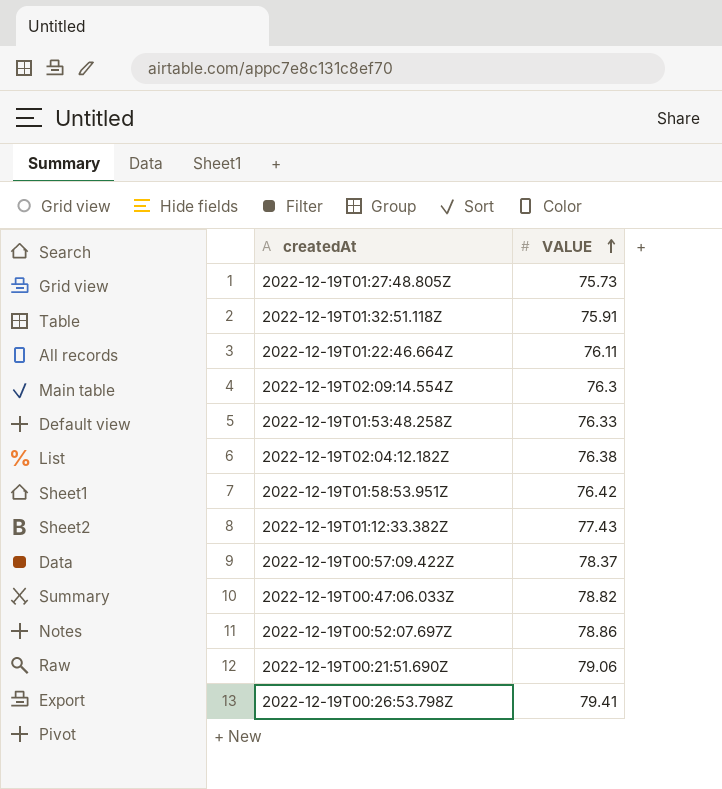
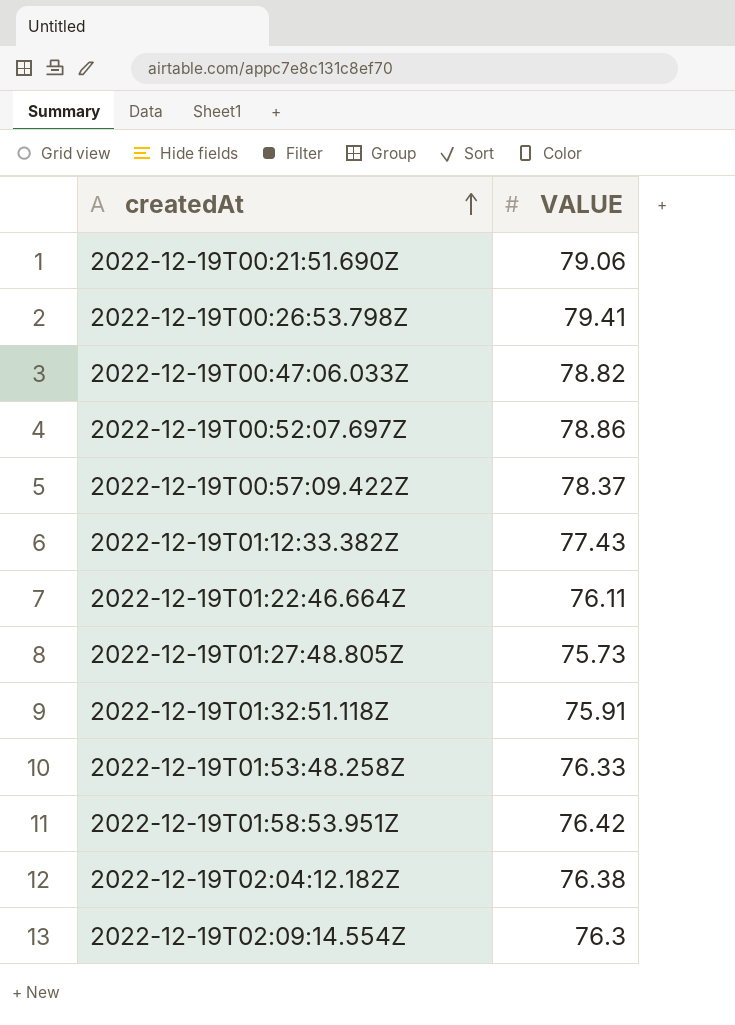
row order: VALUE ascending -> createdAt ascending

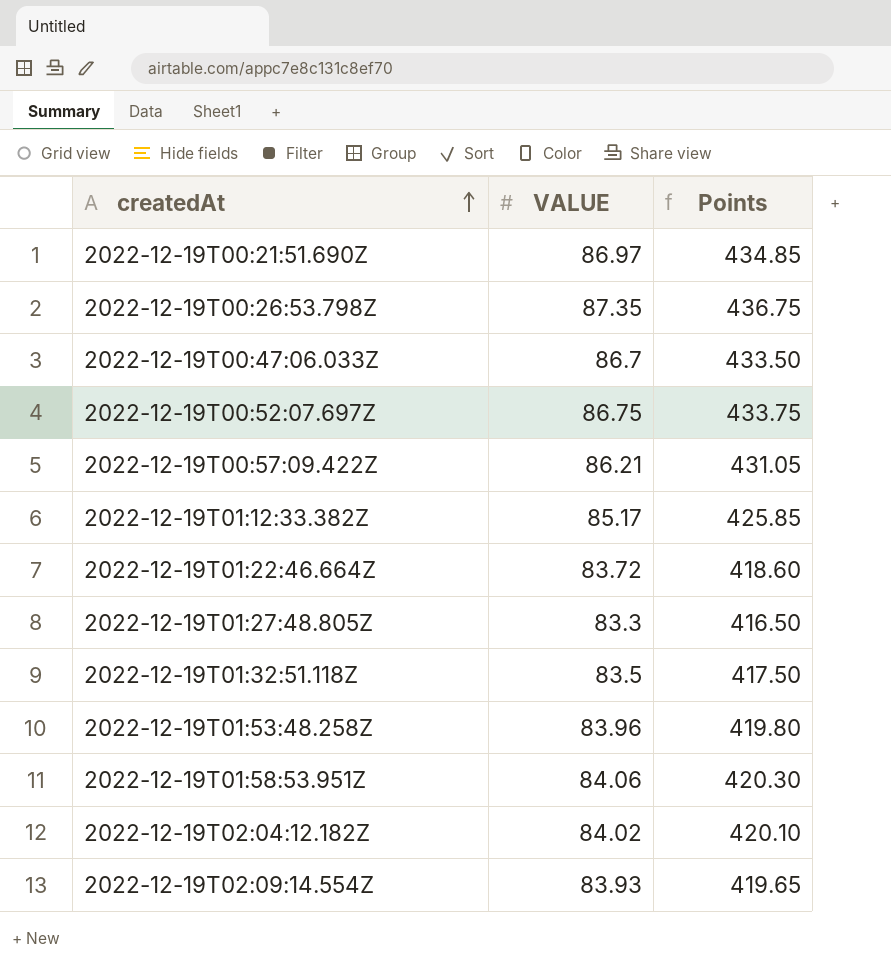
column Points | formula: none -> [VALUE] * 5
2022-12-19T00:21:51.690Z | VALUE: 79.06 -> 86.97
2022-12-19T00:26:53.798Z | VALUE: 79.41 -> 87.35
2022-12-19T00:47:06.033Z | VALUE: 78.82 -> 86.7
2022-12-19T00:52:07.697Z | VALUE: 78.86 -> 86.75
2022-12-19T00:57:09.422Z | VALUE: 78.37 -> 86.21
2022-12-19T01:12:33.382Z | VALUE: 77.43 -> 85.17
2022-12-19T01:22:46.664Z | VALUE: 76.11 -> 83.72
2022-12-19T01:27:48.805Z | VALUE: 75.73 -> 83.3
2022-12-19T01:32:51.118Z | VALUE: 75.91 -> 83.5
2022-12-19T01:53:48.258Z | VALUE: 76.33 -> 83.96
2022-12-19T01:58:53.951Z | VALUE: 76.42 -> 84.06
2022-12-19T02:04:12.182Z | VALUE: 76.38 -> 84.02
2022-12-19T02:09:14.554Z | VALUE: 76.3 -> 83.93

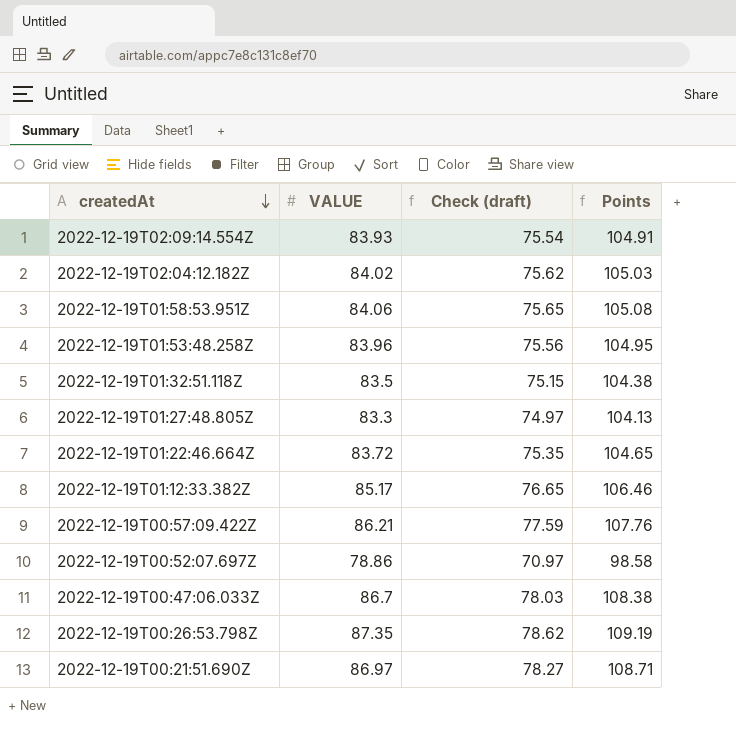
row order: createdAt ascending -> createdAt descending
column Check (draft) | formula: none -> [VALUE] * 0.9
column Points | formula: [VALUE] * 5 -> [VALUE] * 1.25
2022-12-19T00:52:07.697Z | VALUE: 86.75 -> 78.86

